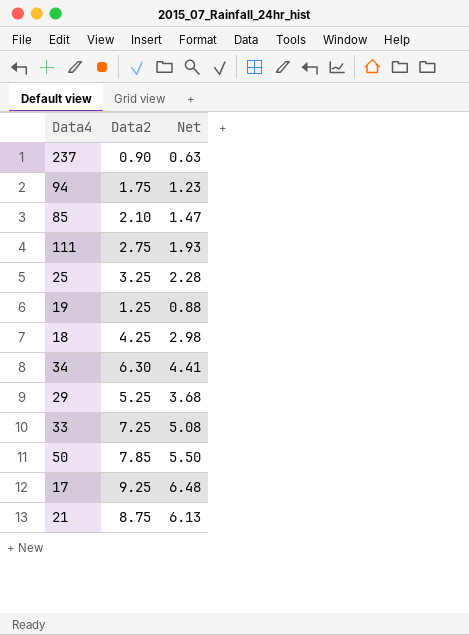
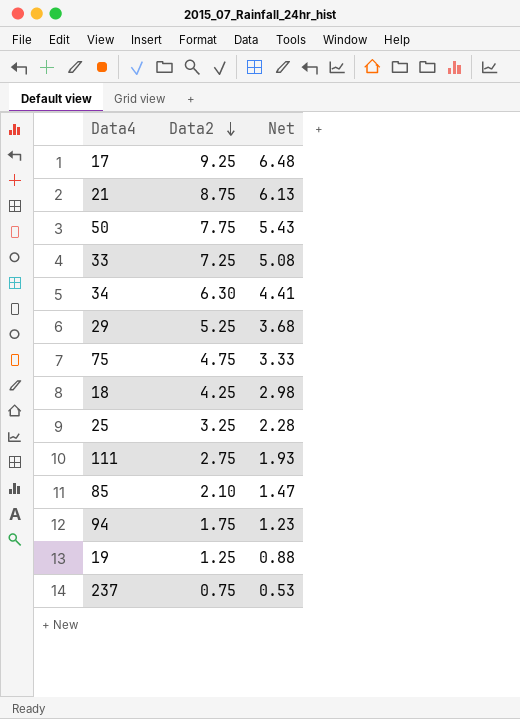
row order: none -> Data2 descending
50 | Data2: 7.85 -> 7.75
50 | Net: 5.50 -> 5.43
row 75: none -> 4.75 | 3.33
237 | Data2: 0.90 -> 0.75
237 | Net: 0.63 -> 0.53

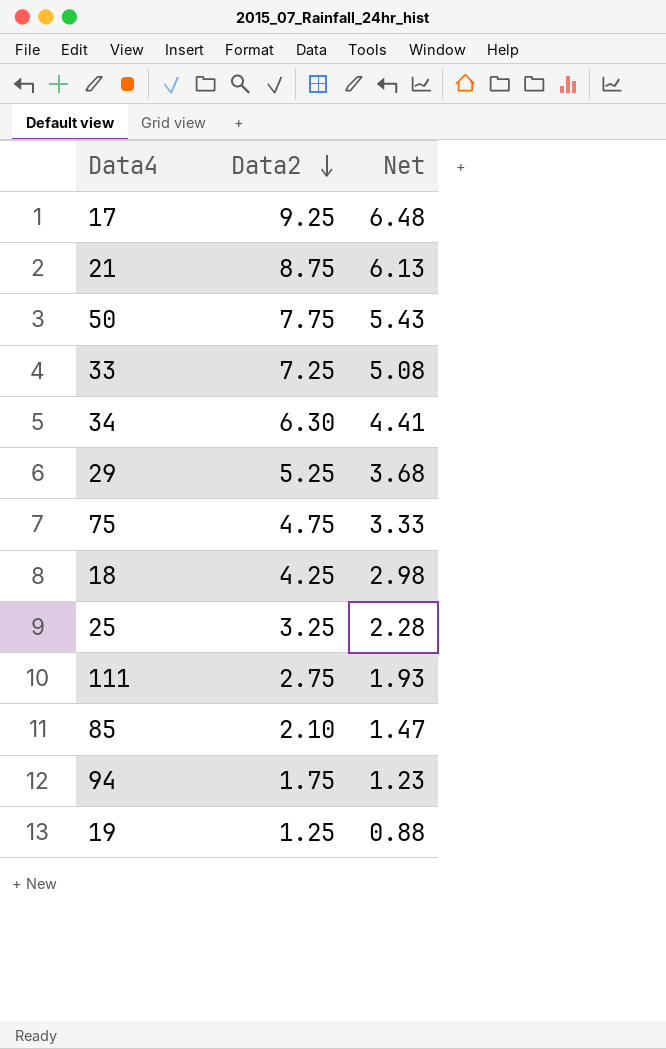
row 237: 0.75 | 0.53 -> none

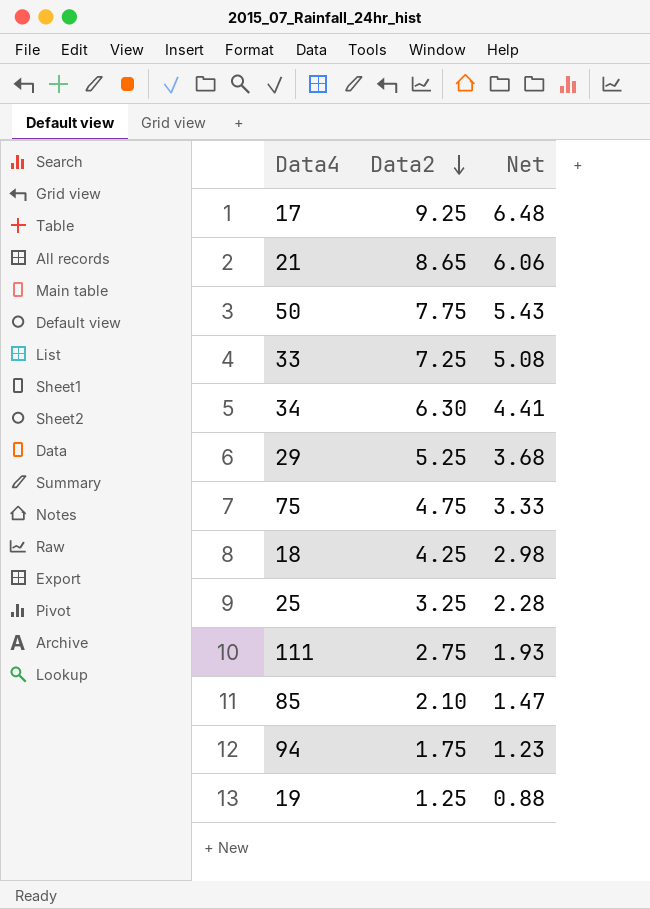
21 | Data2: 8.75 -> 8.65
21 | Net: 6.13 -> 6.06

